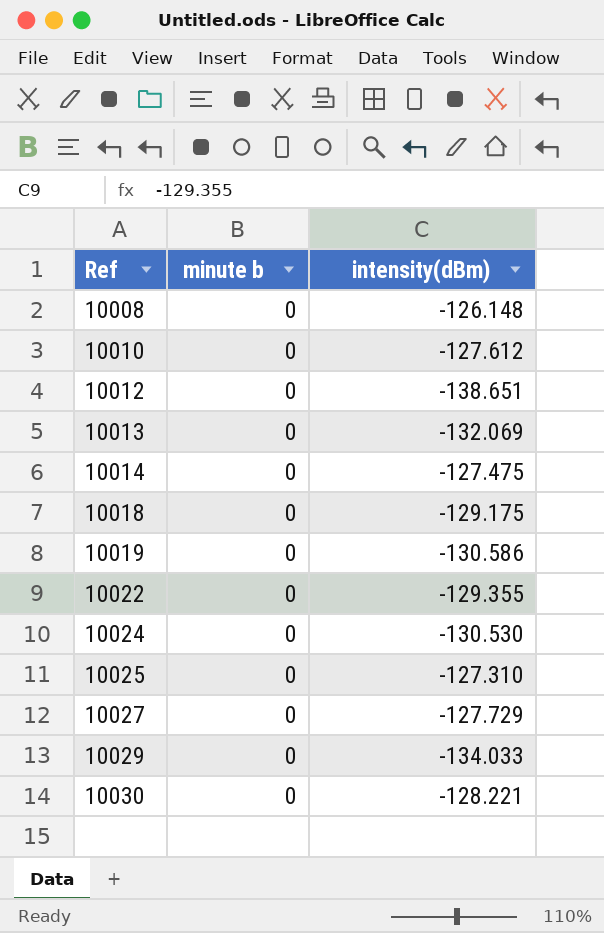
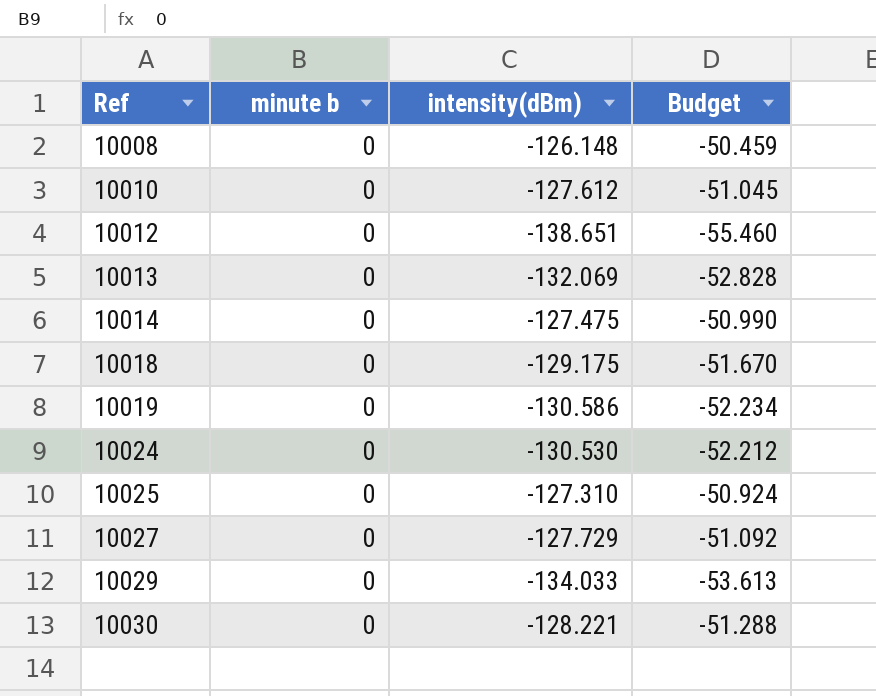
column Budget | formula: none -> [intensity(dBm)] * 0.4
row 10022: 0 | -129.355 -> none

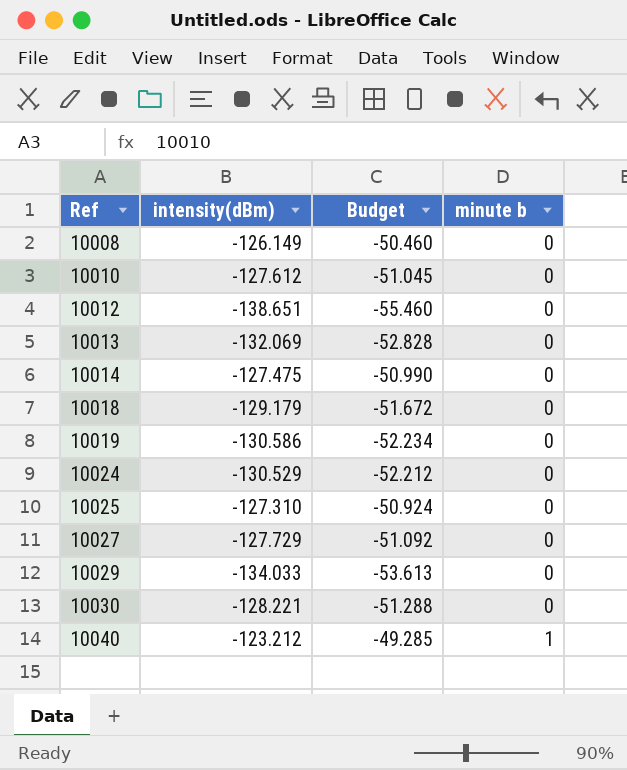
column minute b | position: 2 -> 4
10008 | intensity(dBm): -126.148 -> -126.149
10008 | Budget: -50.459 -> -50.460
10018 | intensity(dBm): -129.175 -> -129.179
10018 | Budget: -51.670 -> -51.672
10024 | intensity(dBm): -130.530 -> -130.529
row 10040: none -> -123.212 | -49.285 | 1

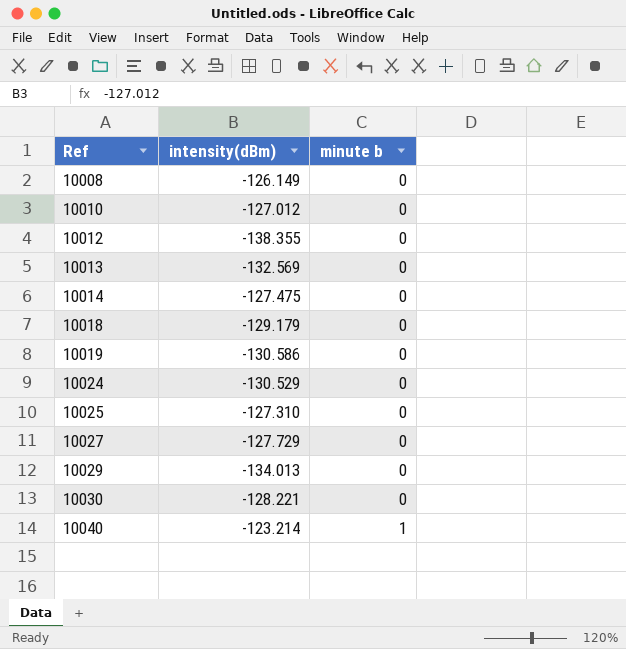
column Budget | formula: [intensity(dBm)] * 0.4 -> none
10010 | intensity(dBm): -127.612 -> -127.012
10012 | intensity(dBm): -138.651 -> -138.355
10013 | intensity(dBm): -132.069 -> -132.569
10029 | intensity(dBm): -134.033 -> -134.013
10040 | intensity(dBm): -123.212 -> -123.214

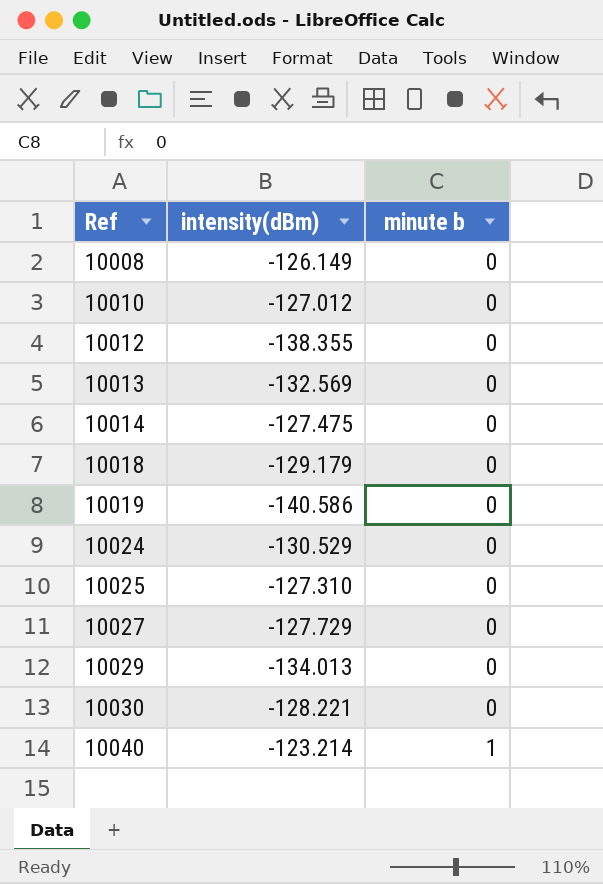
10019 | intensity(dBm): -130.586 -> -140.586

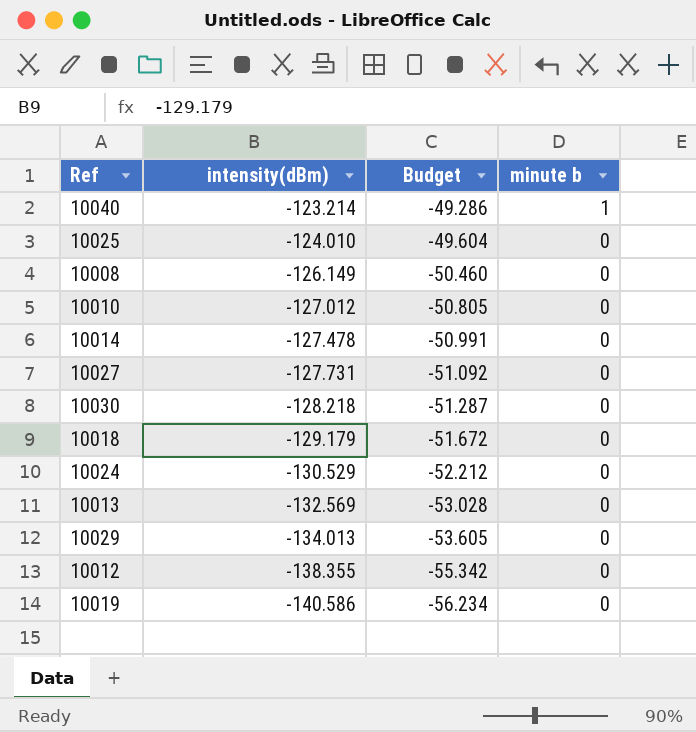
row order: Ref ascending -> intensity(dBm) descending
column Budget | formula: none -> [intensity(dBm)] * 0.4
10025 | intensity(dBm): -127.310 -> -124.010
10014 | intensity(dBm): -127.475 -> -127.478
10027 | intensity(dBm): -127.729 -> -127.731
10030 | intensity(dBm): -128.221 -> -128.218

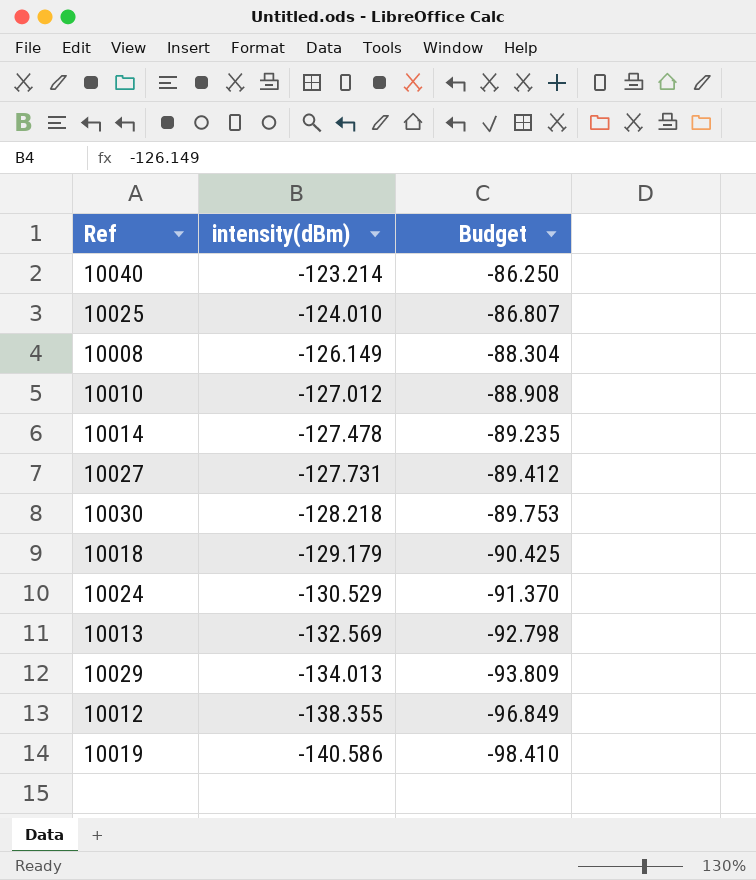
column minute b | position: 4 -> none
column Budget | formula: [intensity(dBm)] * 0.4 -> [intensity(dBm)] * 0.7

